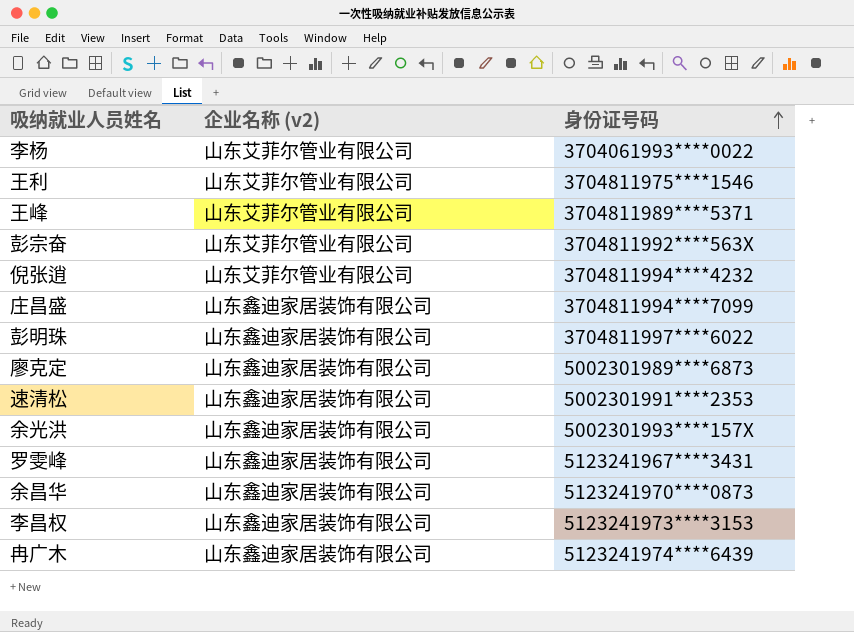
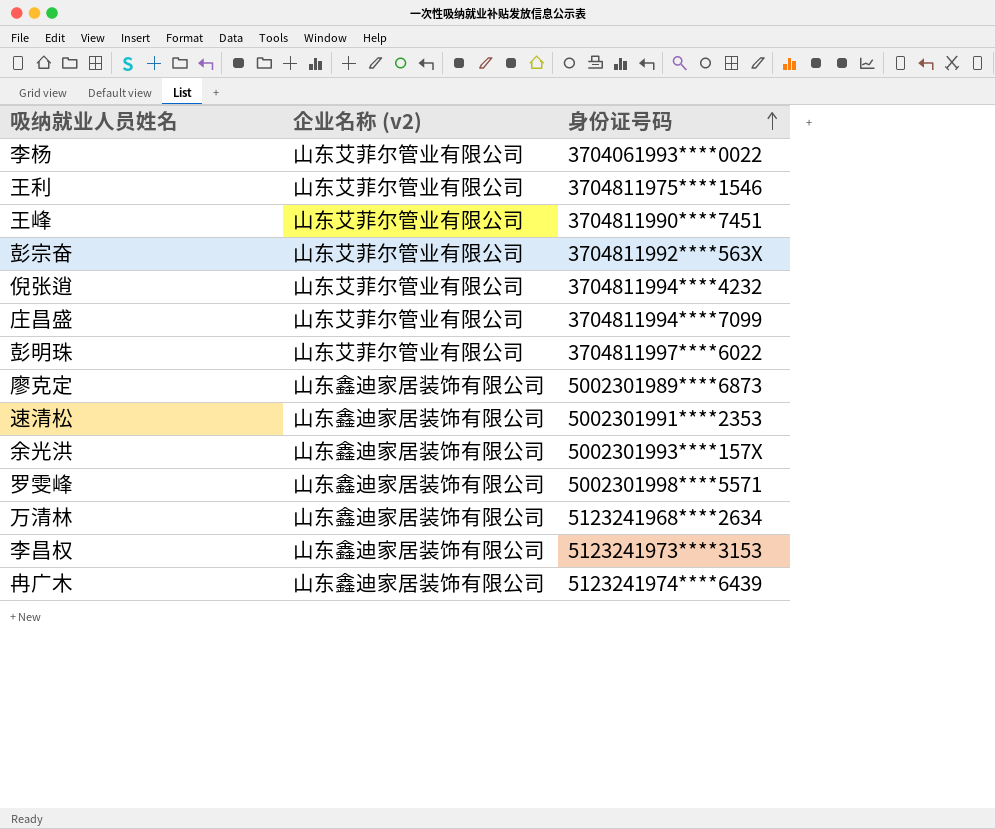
row 余昌华: 山东鑫迪家居装饰有限公司 | 5123241970****0873 -> none
王峰 | 身份证号码: 3704811989****5371 -> 3704811990****7451
庄昌盛 | 企业名称 (v2): 山东鑫迪家居装饰有限公司 -> 山东艾菲尔管业有限公司
彭明珠 | 企业名称 (v2): 山东鑫迪家居装饰有限公司 -> 山东艾菲尔管业有限公司
罗雯峰 | 身份证号码: 5123241967****3431 -> 5002301998****5571
row 万清林: none -> 山东鑫迪家居装饰有限公司 | 5123241968****2634

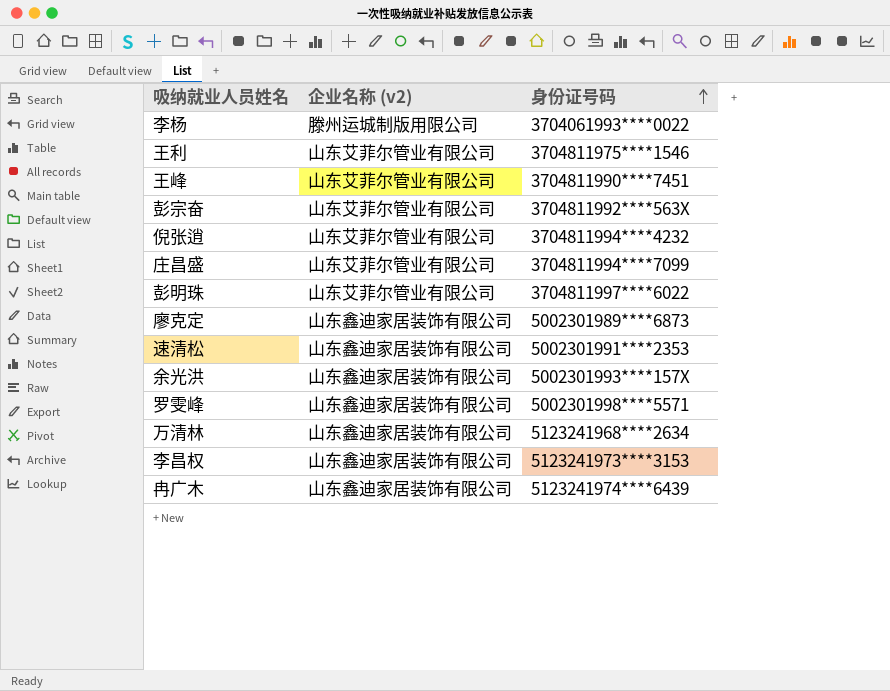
李杨 | 企业名称 (v2): 山东艾菲尔管业有限公司 -> 滕州运城制版用限公司

